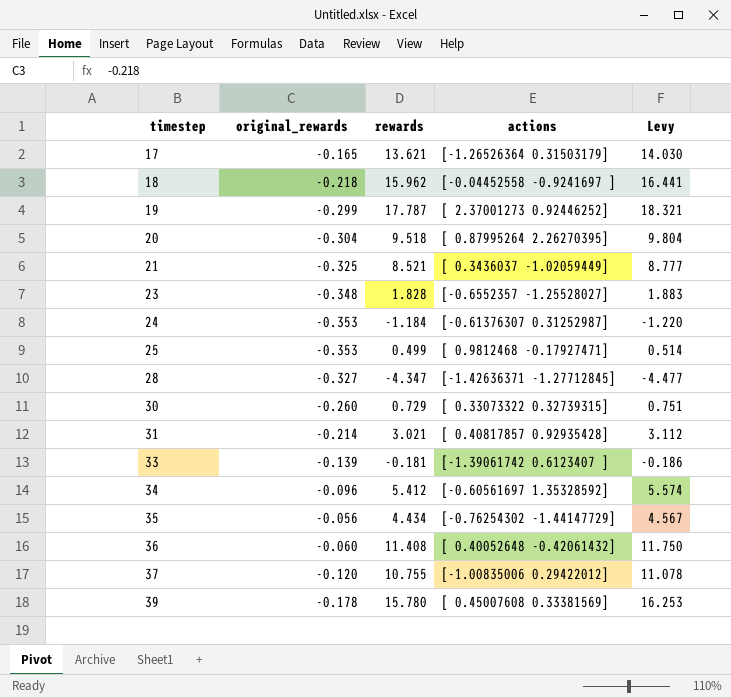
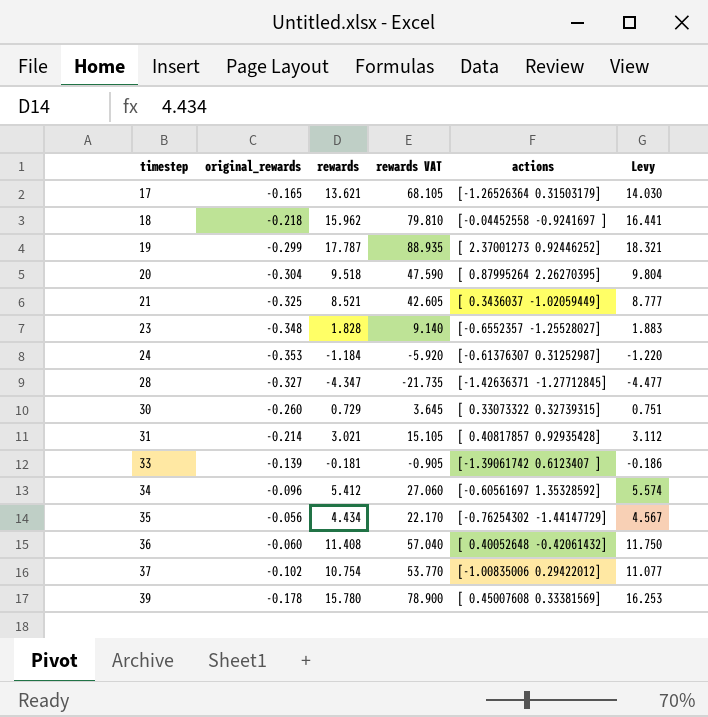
column rewards VAT | formula: none -> [rewards] * 5
row 25: -0.353 | 0.499 | [ 0.9812468 -0.17927471] | 0.514 -> none
37 | original_rewards: -0.120 -> -0.102
37 | rewards: 10.755 -> 10.754
37 | Levy: 11.078 -> 11.077

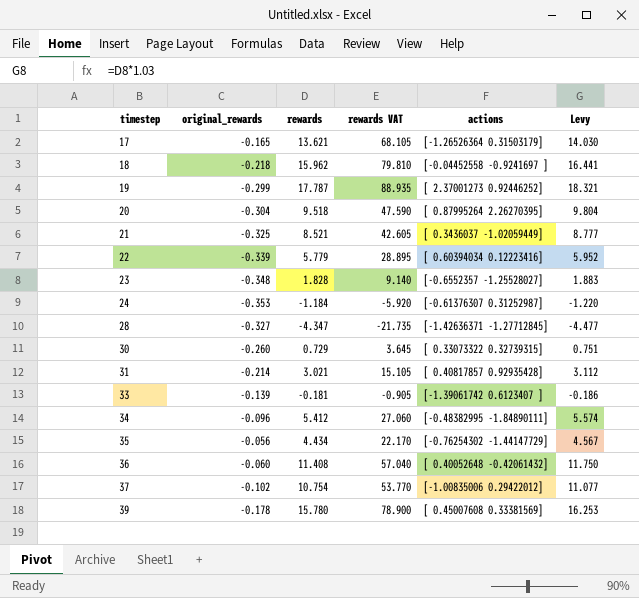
row 22: none -> -0.339 | 5.779 | 28.895 | [ 0.60394034 0.12223416] | 5.952
34 | actions: [-0.60561697 1.35328592] -> [-0.48382995 -1.84890111]

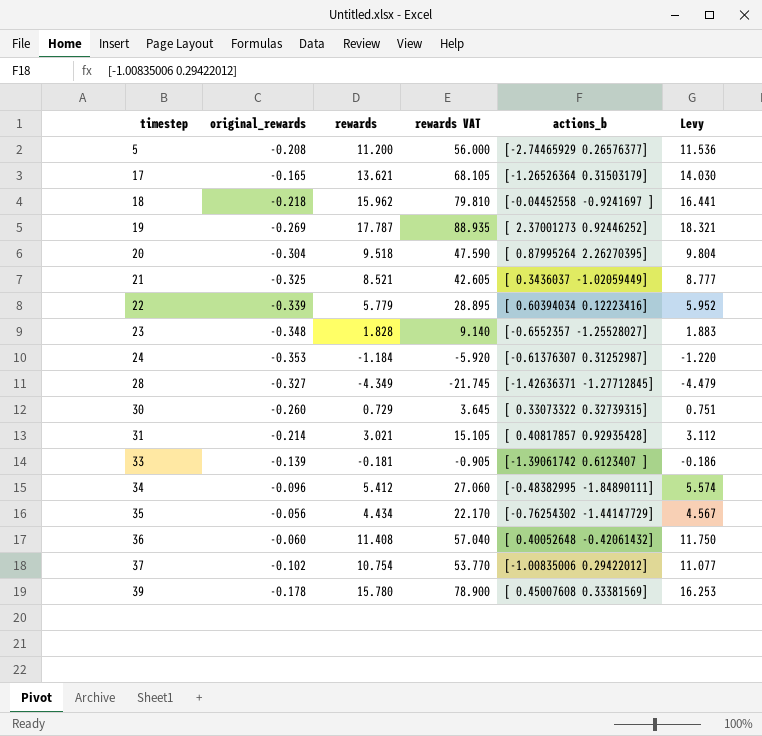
column name: actions -> actions_b
row 5: none -> -0.208 | 11.200 | 56.000 | [-2.74465929 0.26576377] | 11.536
19 | original_rewards: -0.299 -> -0.269
28 | rewards: -4.347 -> -4.349
28 | rewards VAT: -21.735 -> -21.745
28 | Levy: -4.477 -> -4.479

